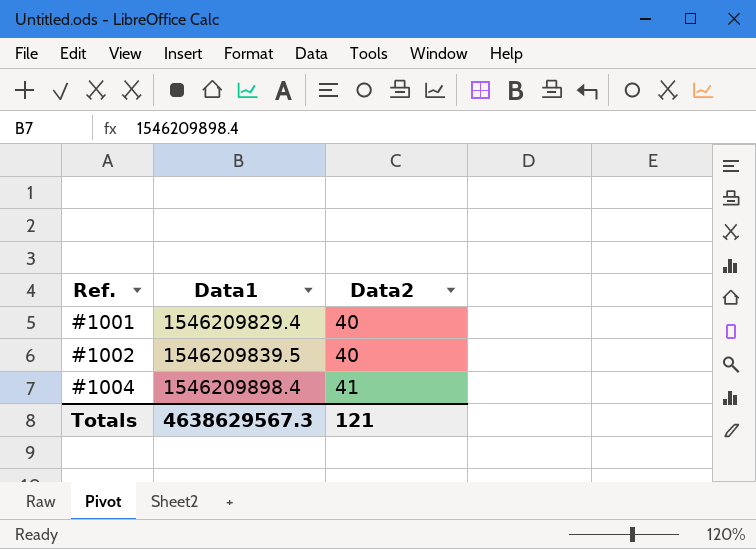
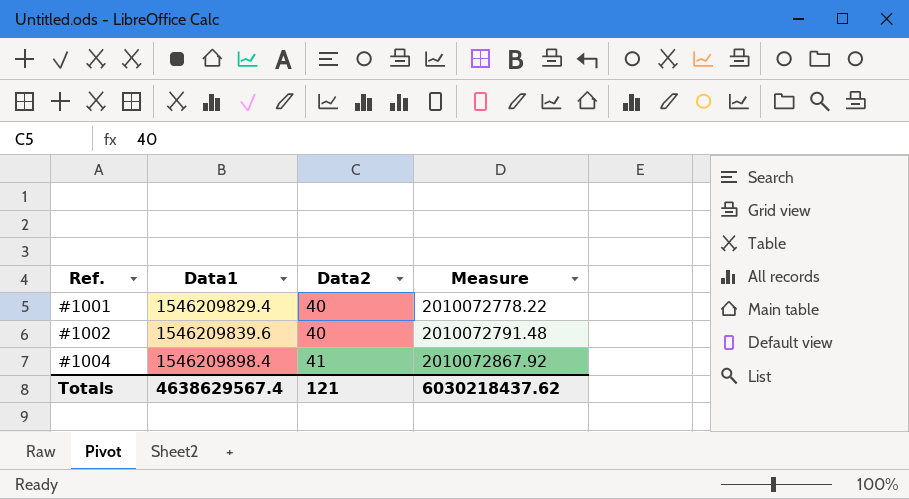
column Measure | formula: none -> [Data1] * 1.3
#1002 | Data1: 1546209839.5 -> 1546209839.6
Totals | Data1: 4638629567.3 -> 4638629567.4

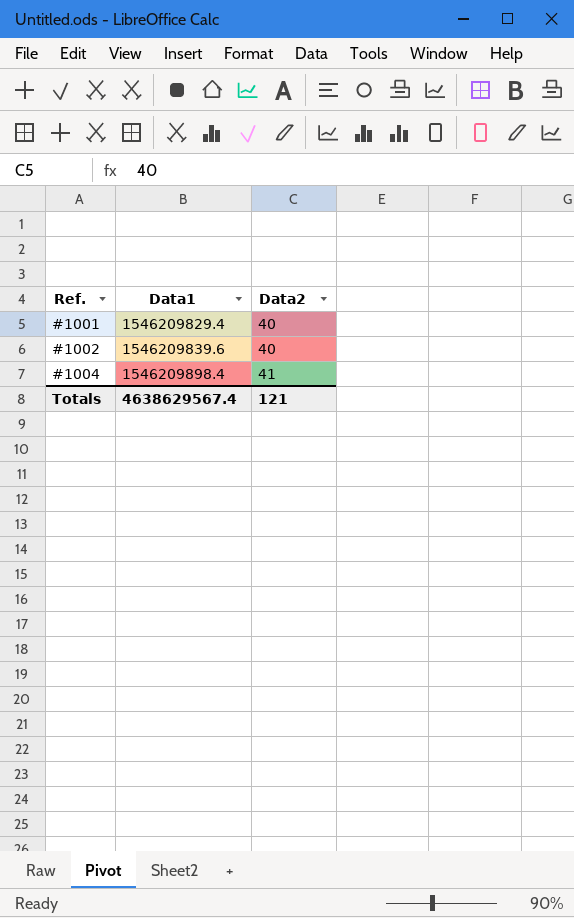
column Measure | formula: [Data1] * 1.3 -> none

